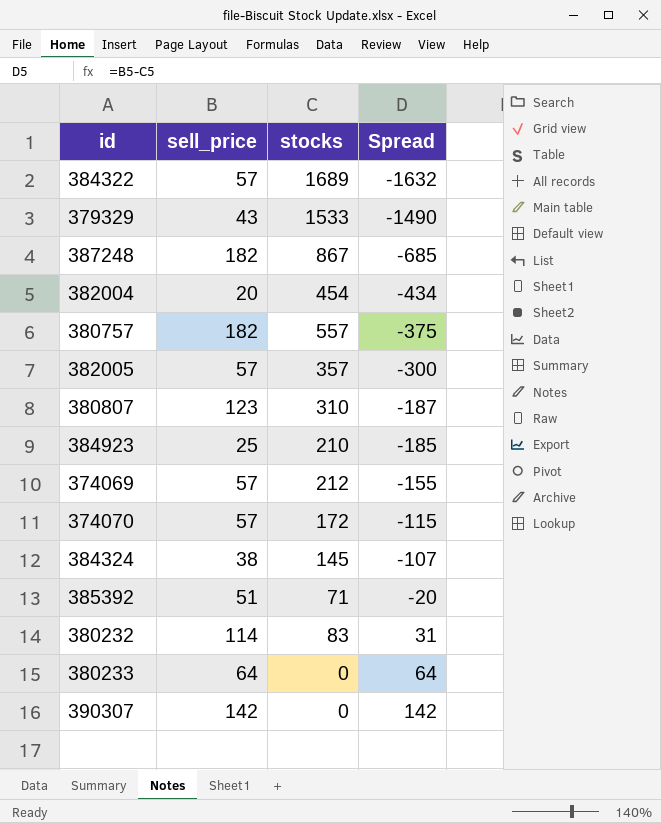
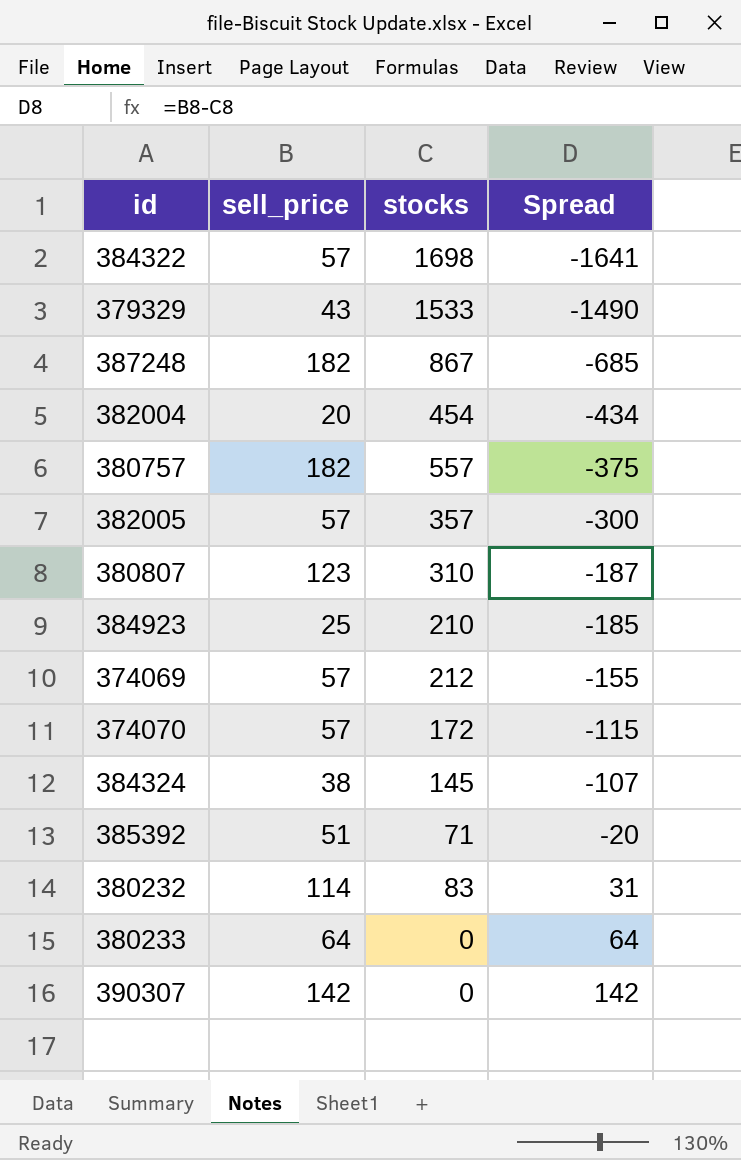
384322 | stocks: 1689 -> 1698
384322 | Spread: -1632 -> -1641

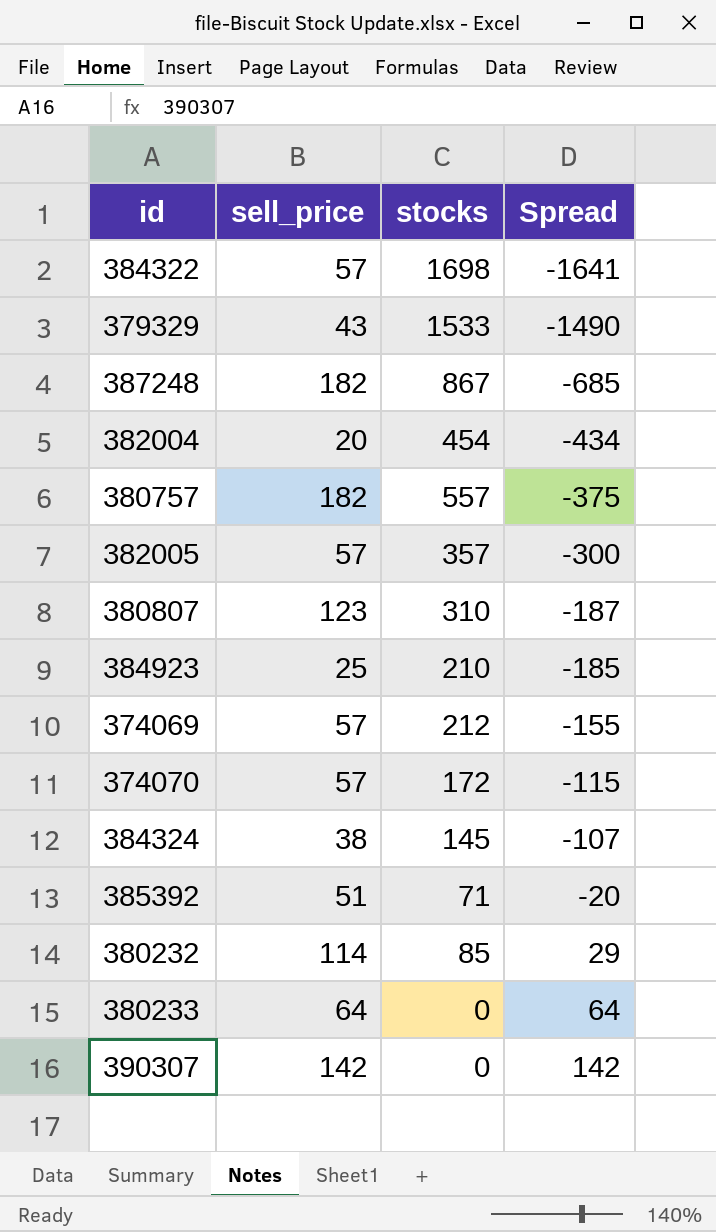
380232 | stocks: 83 -> 85
380232 | Spread: 31 -> 29

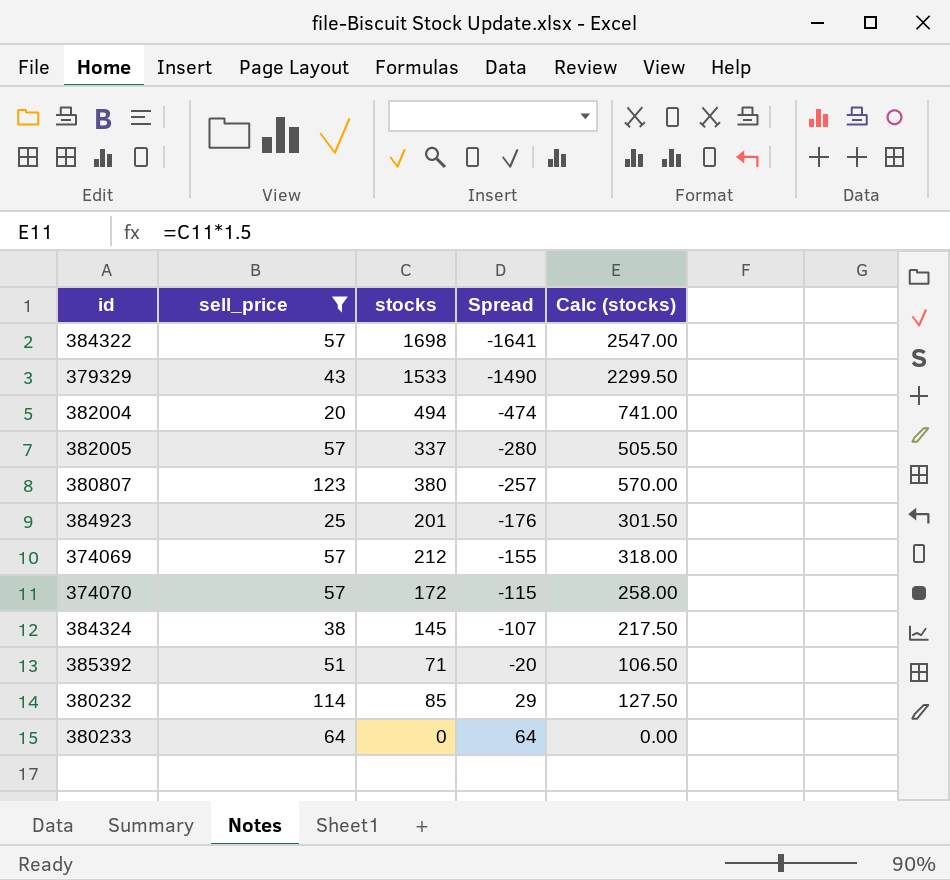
filter: none -> sell_price <= 123
column Calc (stocks) | formula: none -> [stocks] * 1.5
382004 | stocks: 454 -> 494
382004 | Spread: -434 -> -474
382005 | stocks: 357 -> 337
382005 | Spread: -300 -> -280
380807 | stocks: 310 -> 380
380807 | Spread: -187 -> -257
384923 | stocks: 210 -> 201
384923 | Spread: -185 -> -176

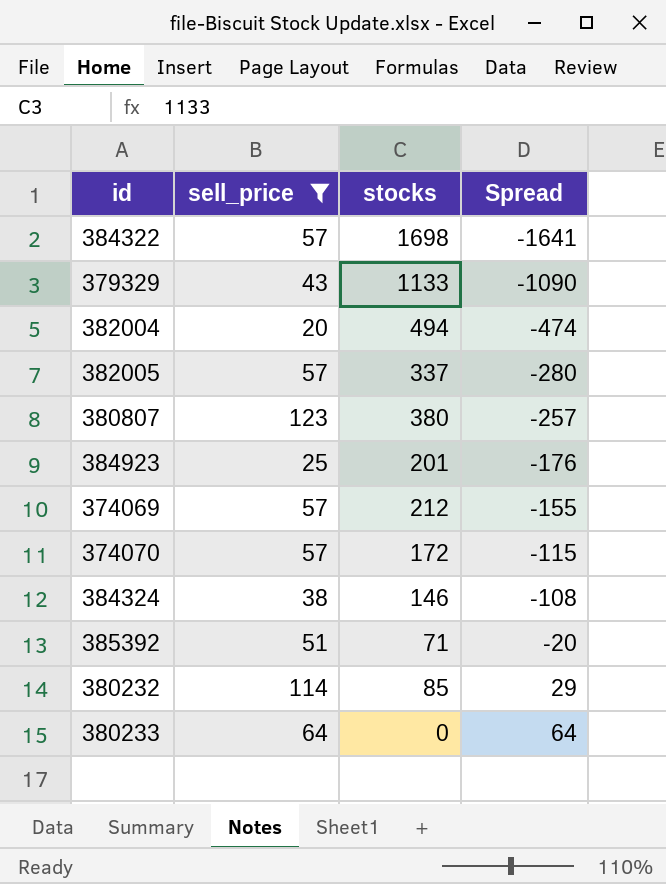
column Calc (stocks) | formula: [stocks] * 1.5 -> none
379329 | stocks: 1533 -> 1133
379329 | Spread: -1490 -> -1090
384324 | stocks: 145 -> 146
384324 | Spread: -107 -> -108

